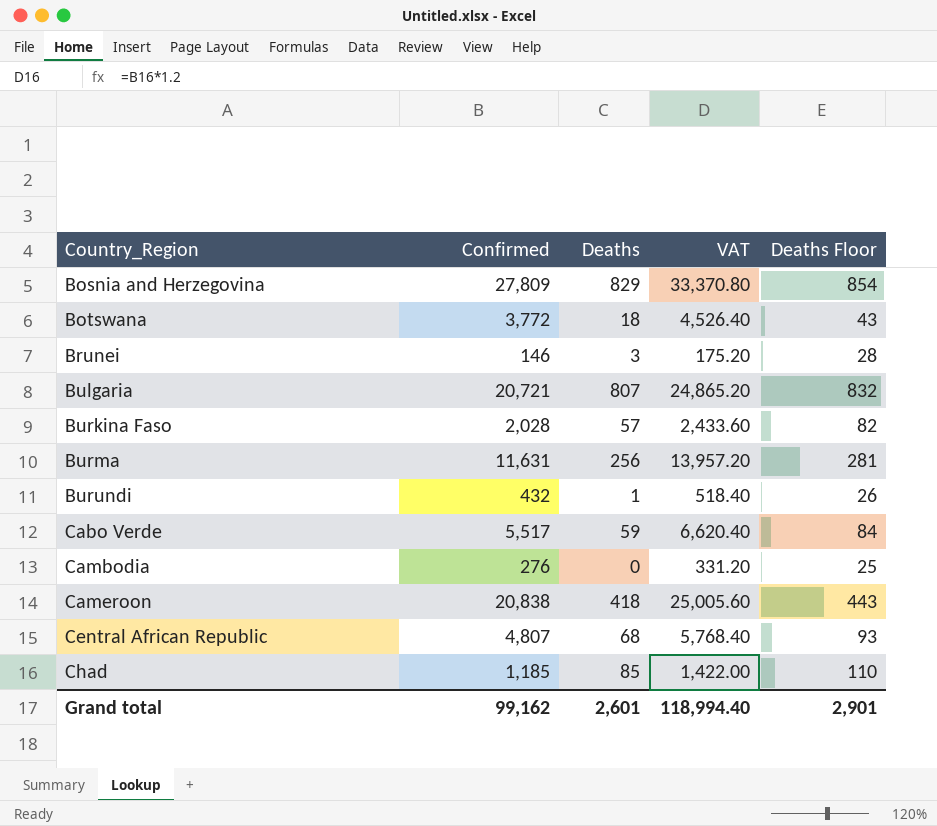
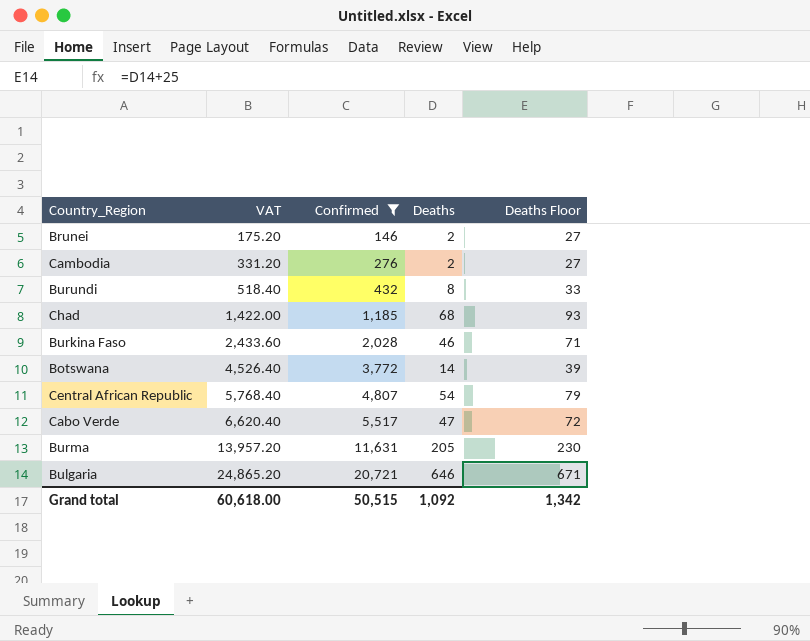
filter: none -> Confirmed <= 20,721
row order: Country_Region ascending -> VAT ascending
column VAT | position: 4 -> 2
Brunei | Deaths: 3 -> 2
Brunei | Deaths Floor: 28 -> 27
Cambodia | Deaths: 0 -> 2
Cambodia | Deaths Floor: 25 -> 27
Burundi | Deaths: 1 -> 8
Burundi | Deaths Floor: 26 -> 33
Chad | Deaths: 85 -> 68
Chad | Deaths Floor: 110 -> 93
Burkina Faso | Deaths: 57 -> 46
Burkina Faso | Deaths Floor: 82 -> 71
Botswana | Deaths: 18 -> 14
Botswana | Deaths Floor: 43 -> 39
Central African Republic | Deaths: 68 -> 54
Central African Republic | Deaths Floor: 93 -> 79
Cabo Verde | Deaths: 59 -> 47
Cabo Verde | Deaths Floor: 84 -> 72
Burma | Deaths: 256 -> 205
Burma | Deaths Floor: 281 -> 230
Bulgaria | Deaths: 807 -> 646
Bulgaria | Deaths Floor: 832 -> 671
Grand total | VAT: 118,994.40 -> 60,618.00
Grand total | Confirmed: 99,162 -> 50,515
Grand total | Deaths: 2,601 -> 1,092
Grand total | Deaths Floor: 2,901 -> 1,342

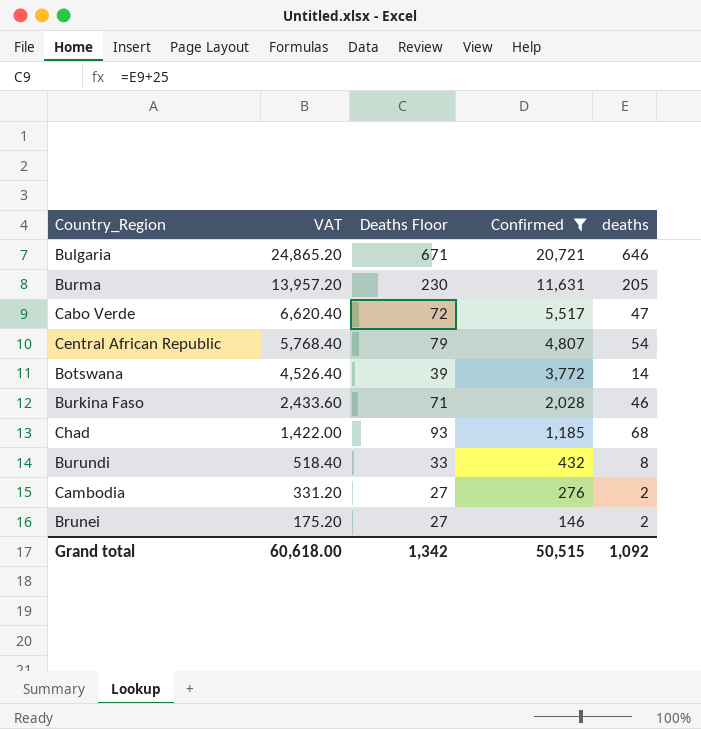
row order: VAT ascending -> VAT descending
column Deaths Floor | position: 5 -> 3
column name: Deaths -> deaths

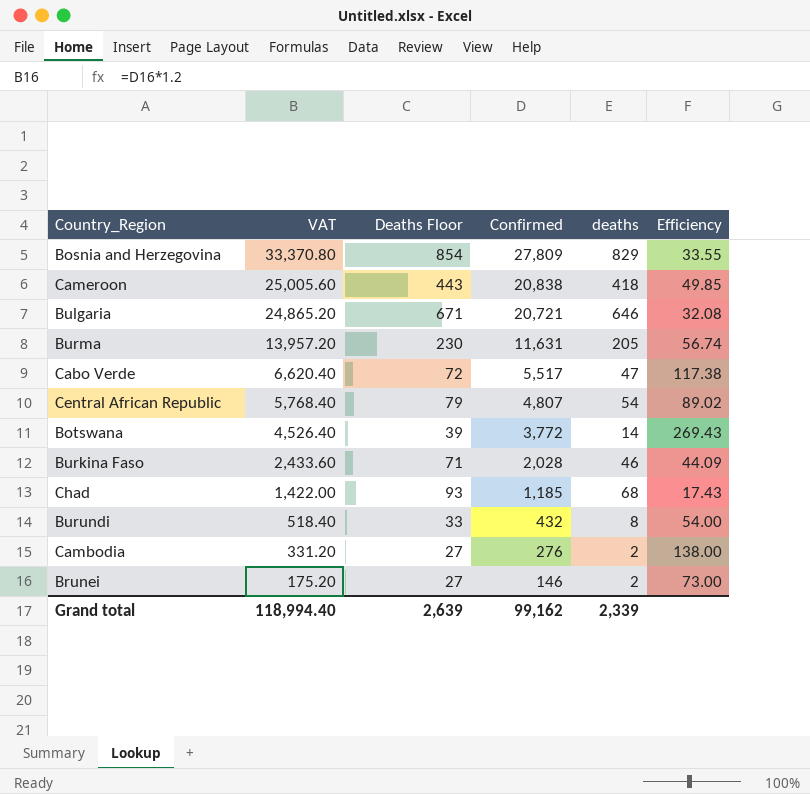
filter: Confirmed <= 20,721 -> none
column Efficiency | formula: none -> [Confirmed] / [deaths]
Grand total | VAT: 60,618.00 -> 118,994.40
Grand total | Deaths Floor: 1,342 -> 2,639
Grand total | Confirmed: 50,515 -> 99,162
Grand total | deaths: 1,092 -> 2,339

